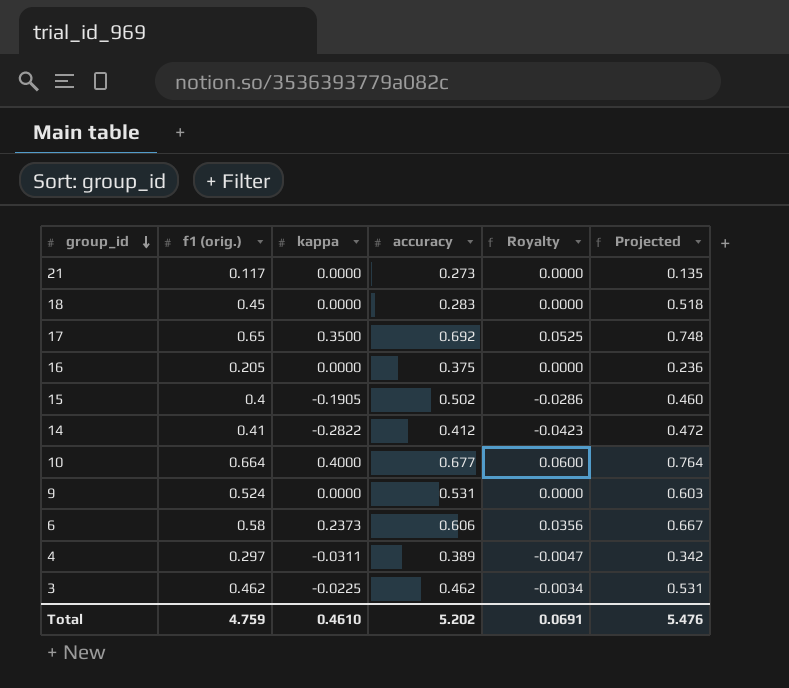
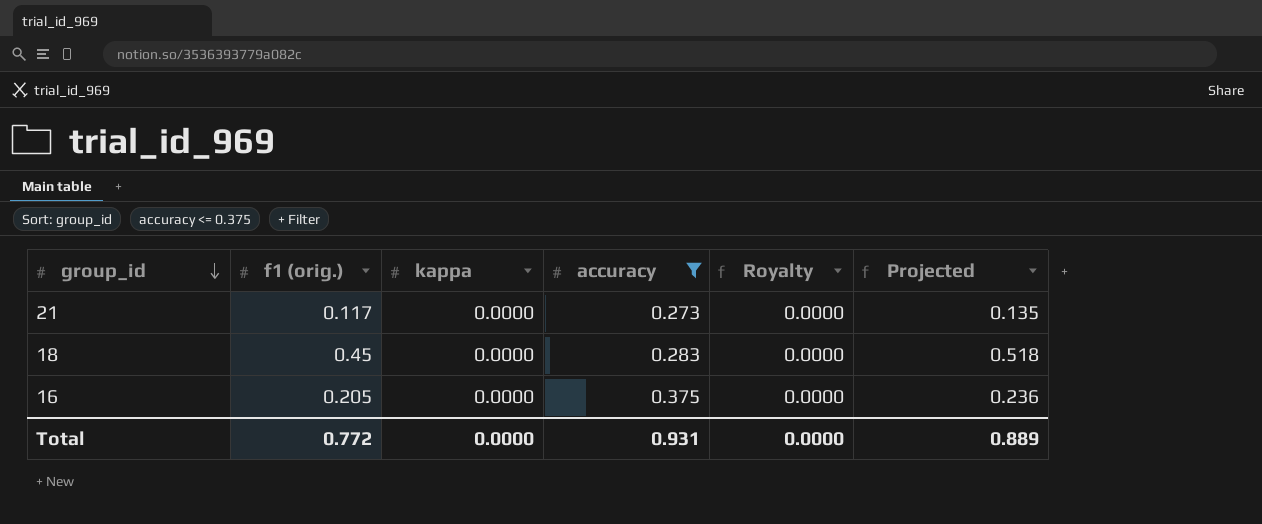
filter: none -> accuracy <= 0.375
Total | f1 (orig.): 4.759 -> 0.772
Total | kappa: 0.4610 -> 0.0000
Total | accuracy: 5.202 -> 0.931
Total | Royalty: 0.0691 -> 0.0000
Total | Projected: 5.476 -> 0.889

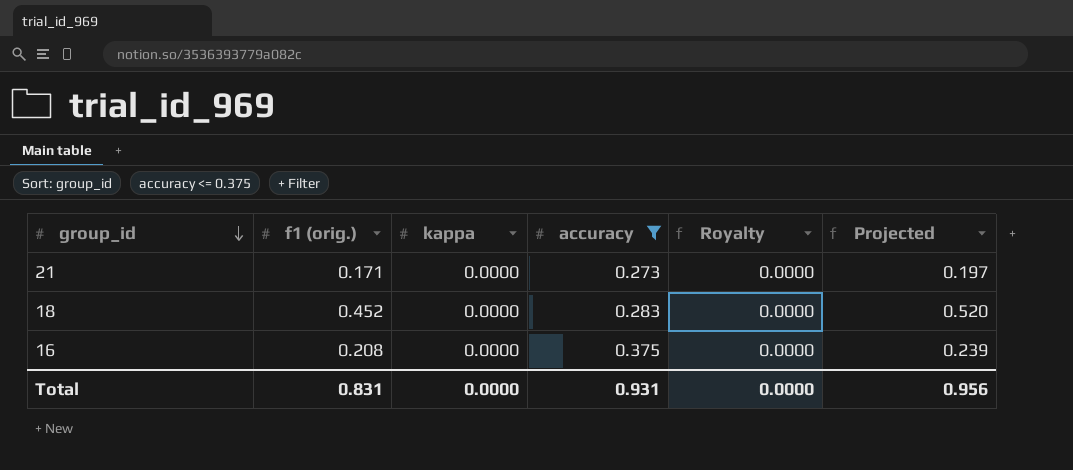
21 | f1 (orig.): 0.117 -> 0.171
21 | Projected: 0.135 -> 0.197
18 | f1 (orig.): 0.45 -> 0.452
18 | Projected: 0.518 -> 0.520
16 | f1 (orig.): 0.205 -> 0.208
16 | Projected: 0.236 -> 0.239
Total | f1 (orig.): 0.772 -> 0.831
Total | Projected: 0.889 -> 0.956

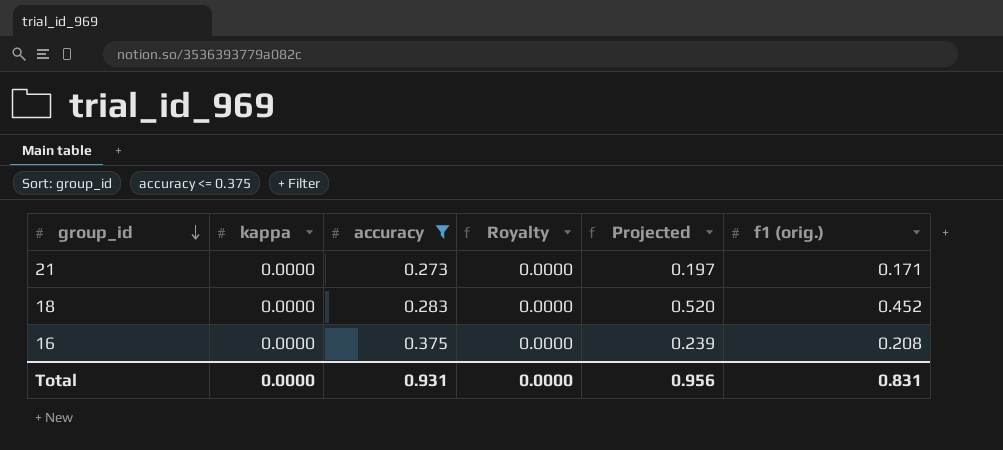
column f1 (orig.) | position: 2 -> 6

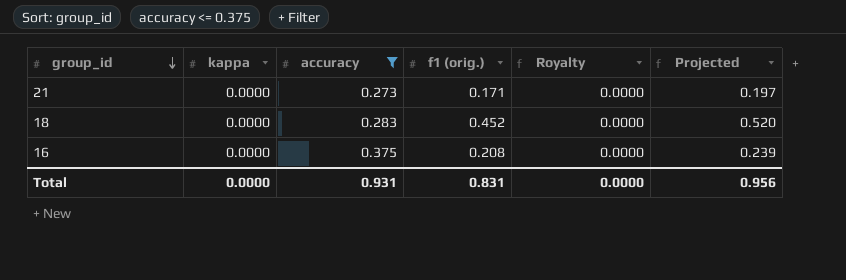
column f1 (orig.) | position: 6 -> 4

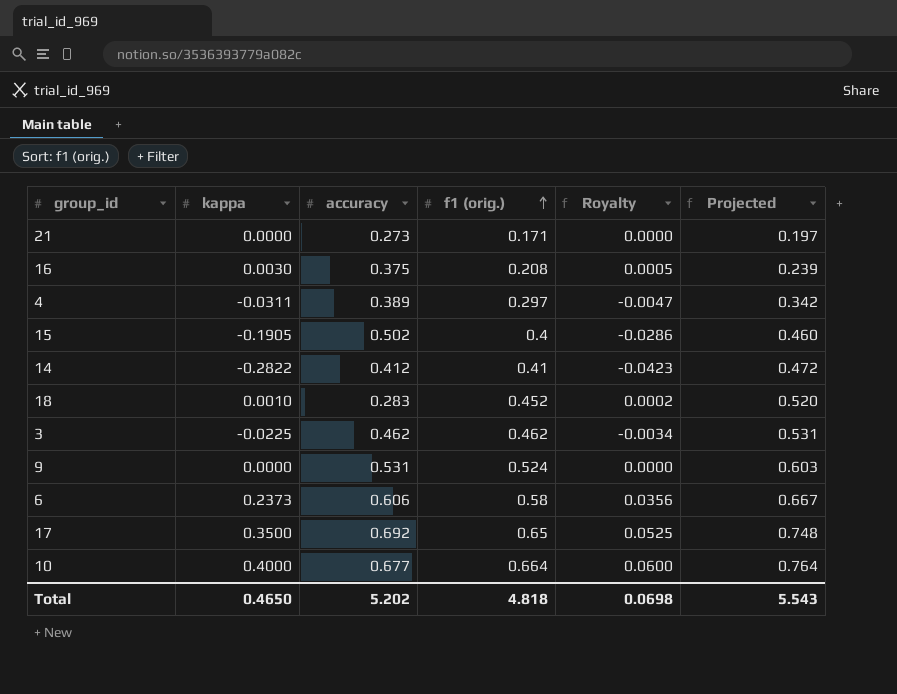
filter: accuracy <= 0.375 -> none
row order: group_id descending -> f1 (orig.) ascending
16 | kappa: 0.0000 -> 0.0030
16 | Royalty: 0.0000 -> 0.0005
18 | kappa: 0.0000 -> 0.0010
18 | Royalty: 0.0000 -> 0.0002
Total | kappa: 0.0000 -> 0.4650
Total | accuracy: 0.931 -> 5.202
Total | f1 (orig.): 0.831 -> 4.818
Total | Royalty: 0.0000 -> 0.0698
Total | Projected: 0.956 -> 5.543

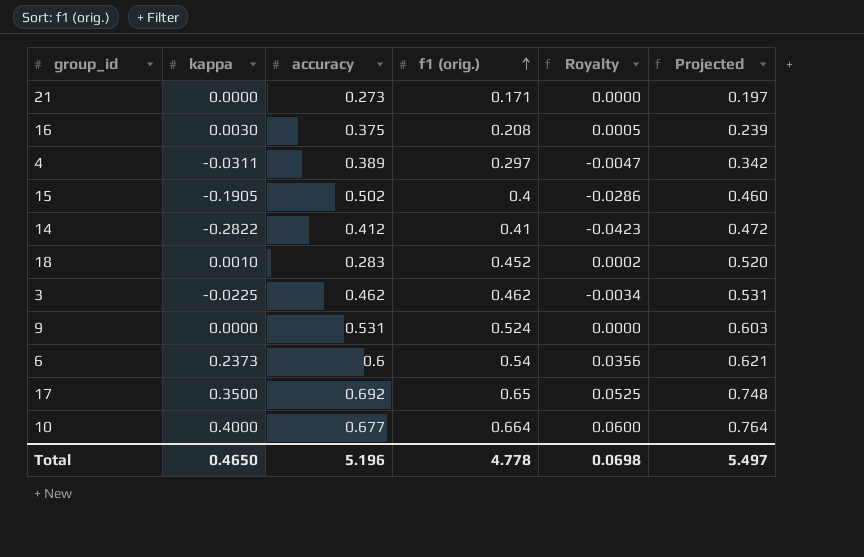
6 | accuracy: 0.606 -> 0.6
6 | f1 (orig.): 0.58 -> 0.54
6 | Projected: 0.667 -> 0.621
Total | accuracy: 5.202 -> 5.196
Total | f1 (orig.): 4.818 -> 4.778
Total | Projected: 5.543 -> 5.497

